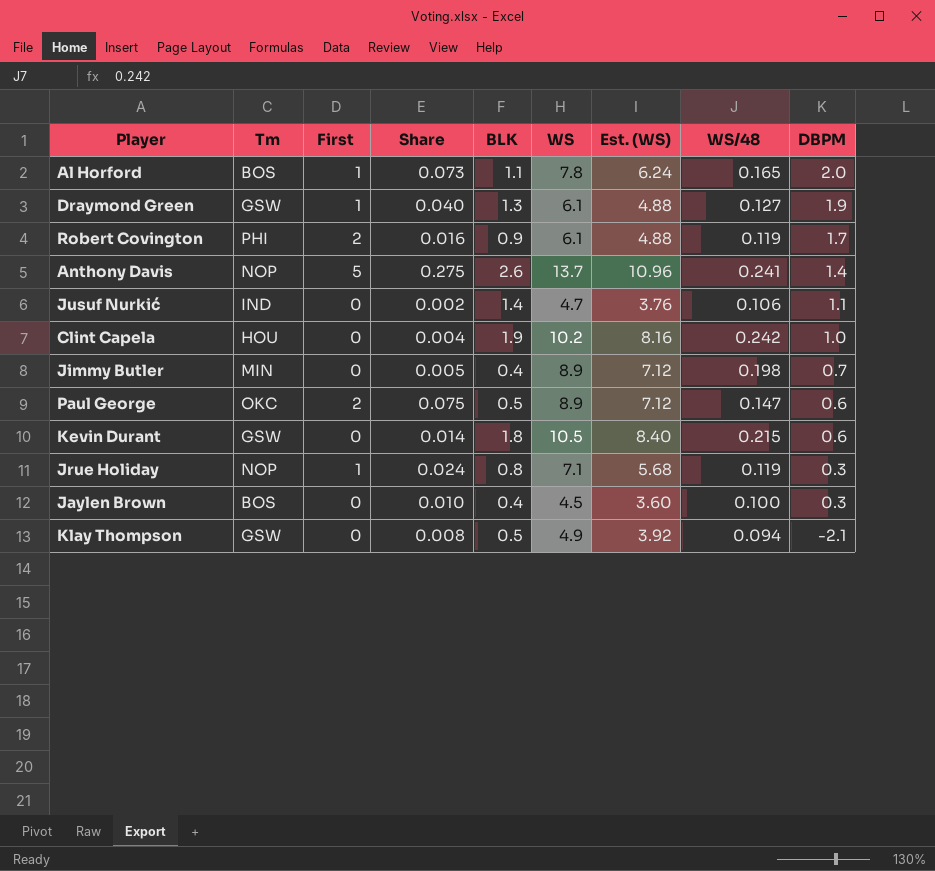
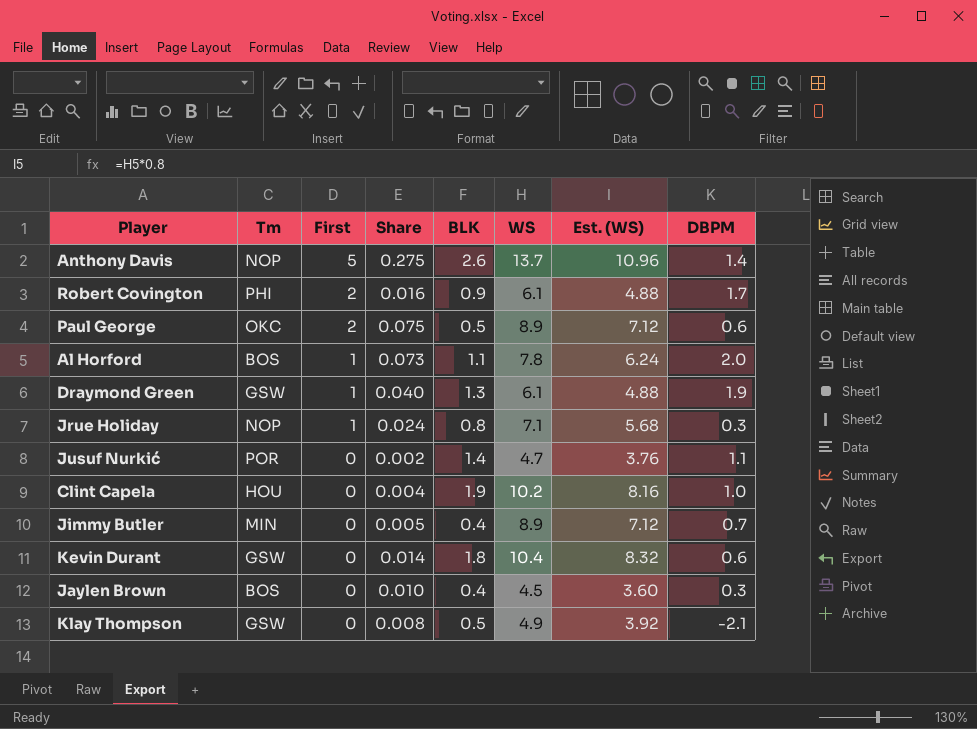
row order: DBPM descending -> First descending
column WS/48 | position: 8 -> none
Jusuf Nurkić | Tm: IND -> POR
Kevin Durant | WS: 10.5 -> 10.4
Kevin Durant | Est. (WS): 8.40 -> 8.32

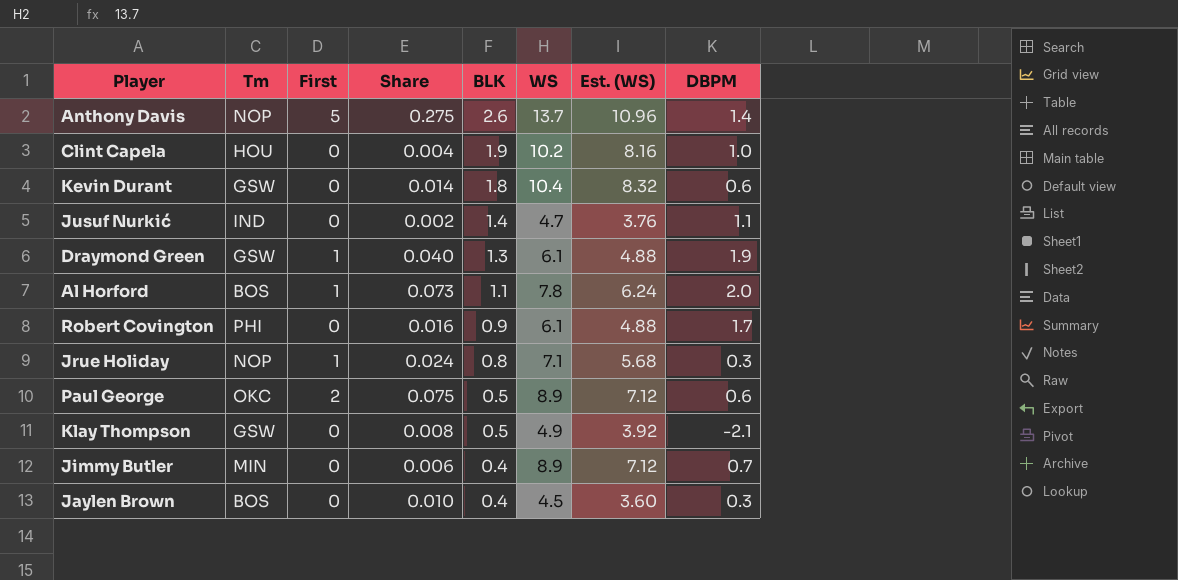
row order: First descending -> BLK descending
Jusuf Nurkić | Tm: POR -> IND
Robert Covington | First: 2 -> 0
Jimmy Butler | Share: 0.005 -> 0.006

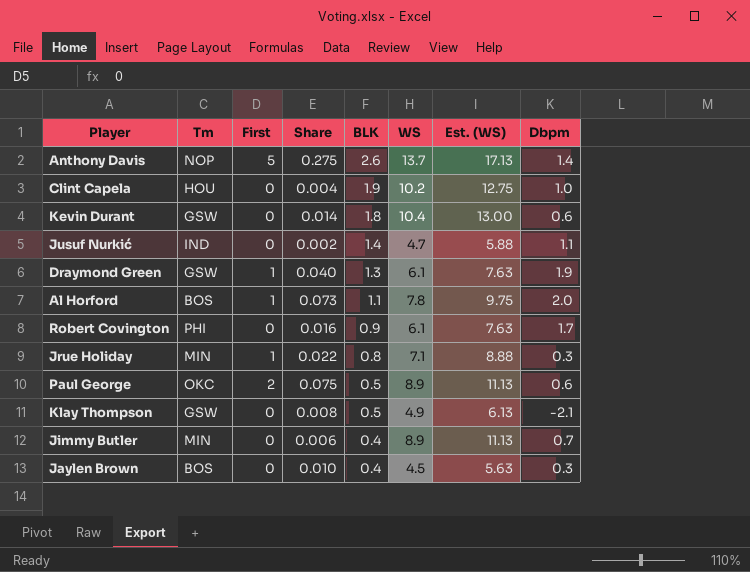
column Est. (WS) | formula: [WS] * 0.8 -> [WS] * 1.25
column name: DBPM -> Dbpm
Jrue Holiday | Tm: NOP -> MIN
Jrue Holiday | Share: 0.024 -> 0.022

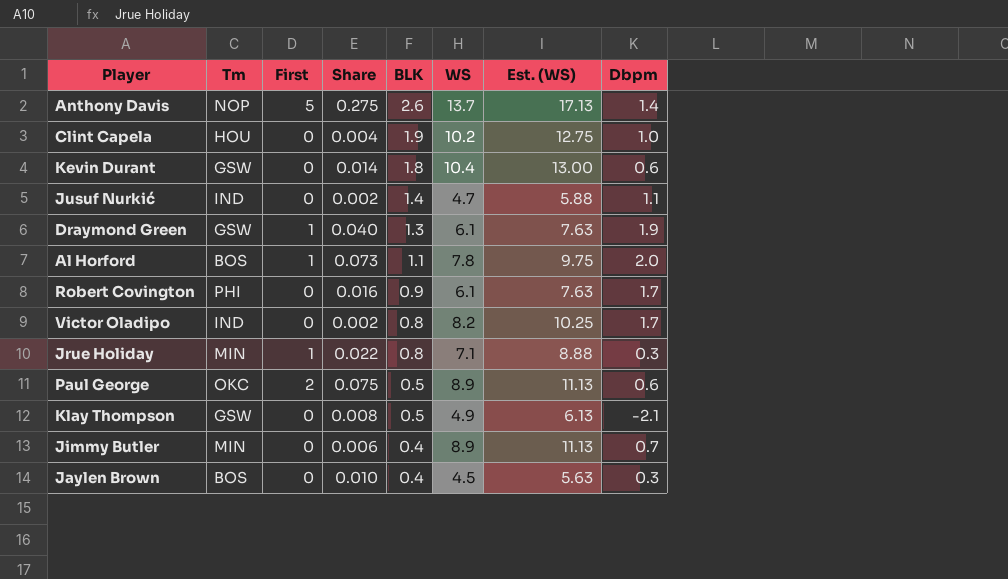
row Victor Oladipo: none -> IND | 0 | 0.002 | 0.8 | 8.2 | 10.25 | 1.7

